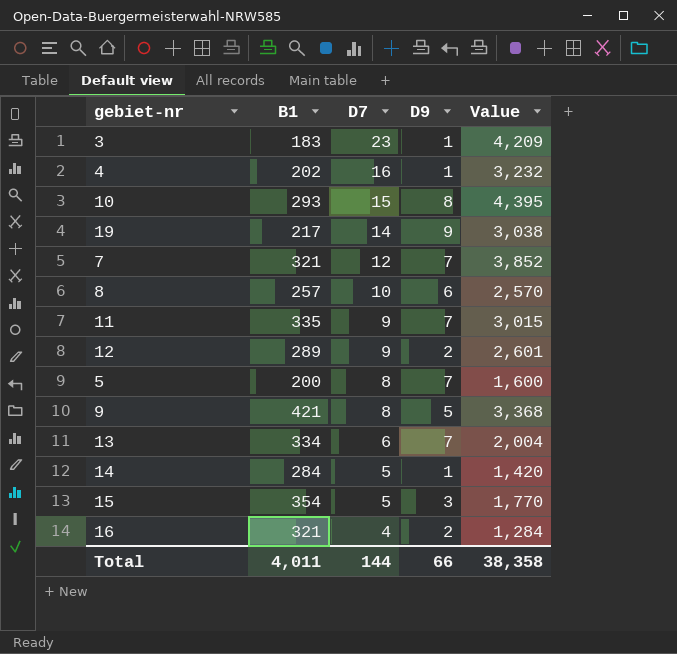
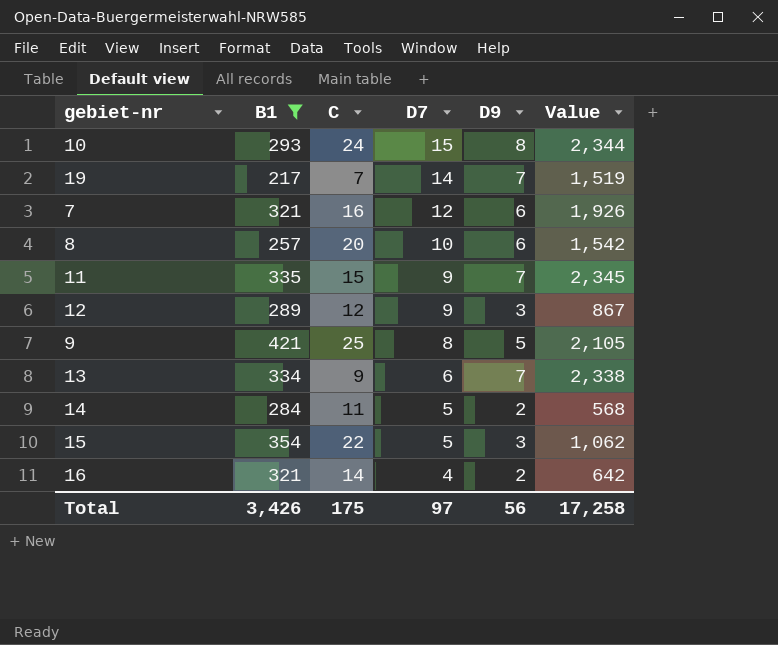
filter: none -> B1 >= 217
column C | position: none -> 3
column Value | formula: [B1] * [D7] -> [B1] * [D9]
19 | D9: 9 -> 7
7 | D9: 7 -> 6
12 | D9: 2 -> 3
14 | D9: 1 -> 2
Total | B1: 4,011 -> 3,426
Total | D7: 144 -> 97
Total | D9: 66 -> 56
Total | Value: 38,358 -> 17,258

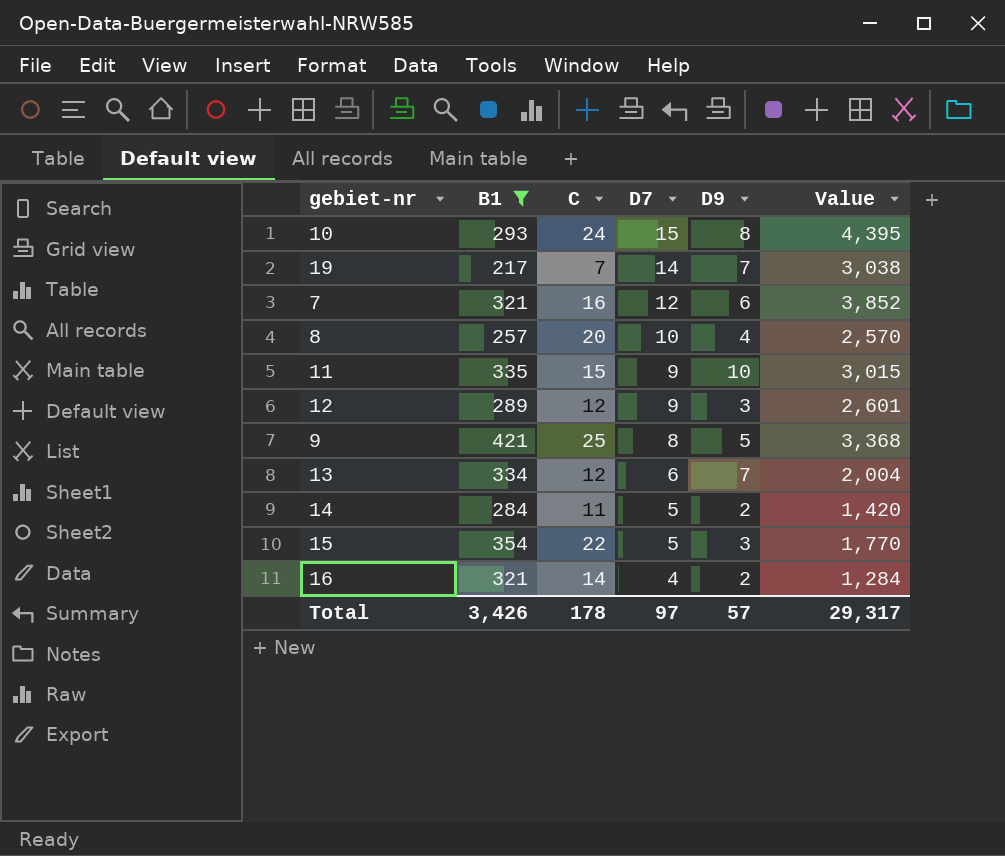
column Value | formula: [B1] * [D9] -> [B1] * [D7]
8 | D9: 6 -> 4
11 | D9: 7 -> 10
13 | C: 9 -> 12
Total | C: 175 -> 178
Total | D9: 56 -> 57
Total | Value: 17,258 -> 29,317

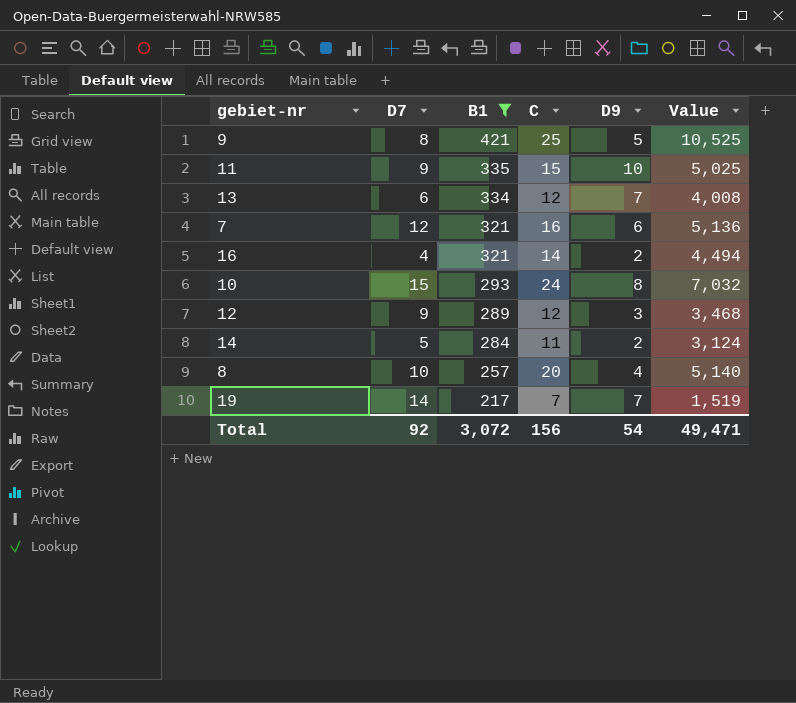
row order: D7 descending -> B1 descending
column D7 | position: 4 -> 2
column Value | formula: [B1] * [D7] -> [B1] * [C]
row 15: 354 | 22 | 5 | 3 | 1,770 -> none
Total | D7: 97 -> 92
Total | B1: 3,426 -> 3,072
Total | C: 178 -> 156
Total | D9: 57 -> 54
Total | Value: 29,317 -> 49,471

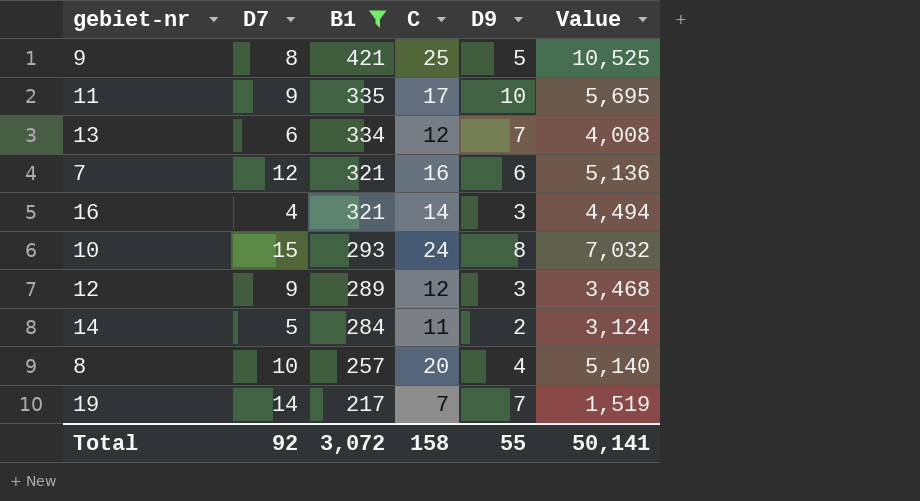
11 | C: 15 -> 17
11 | Value: 5,025 -> 5,695
16 | D9: 2 -> 3
Total | C: 156 -> 158
Total | D9: 54 -> 55
Total | Value: 49,471 -> 50,141

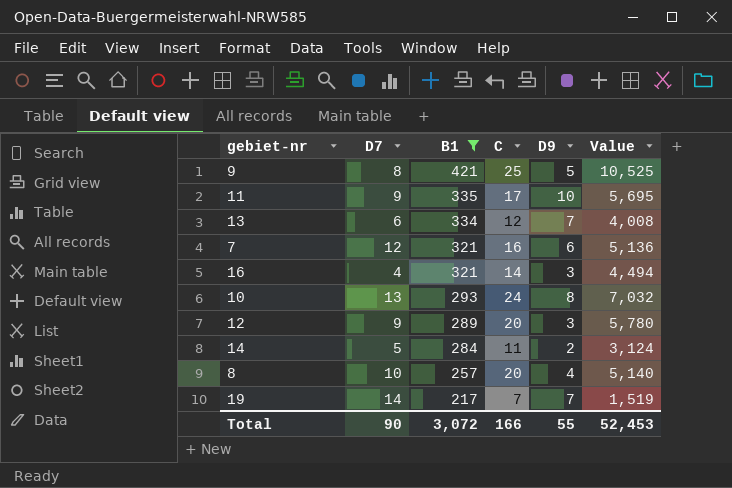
10 | D7: 15 -> 13
12 | C: 12 -> 20
12 | Value: 3,468 -> 5,780
Total | D7: 92 -> 90
Total | C: 158 -> 166
Total | Value: 50,141 -> 52,453

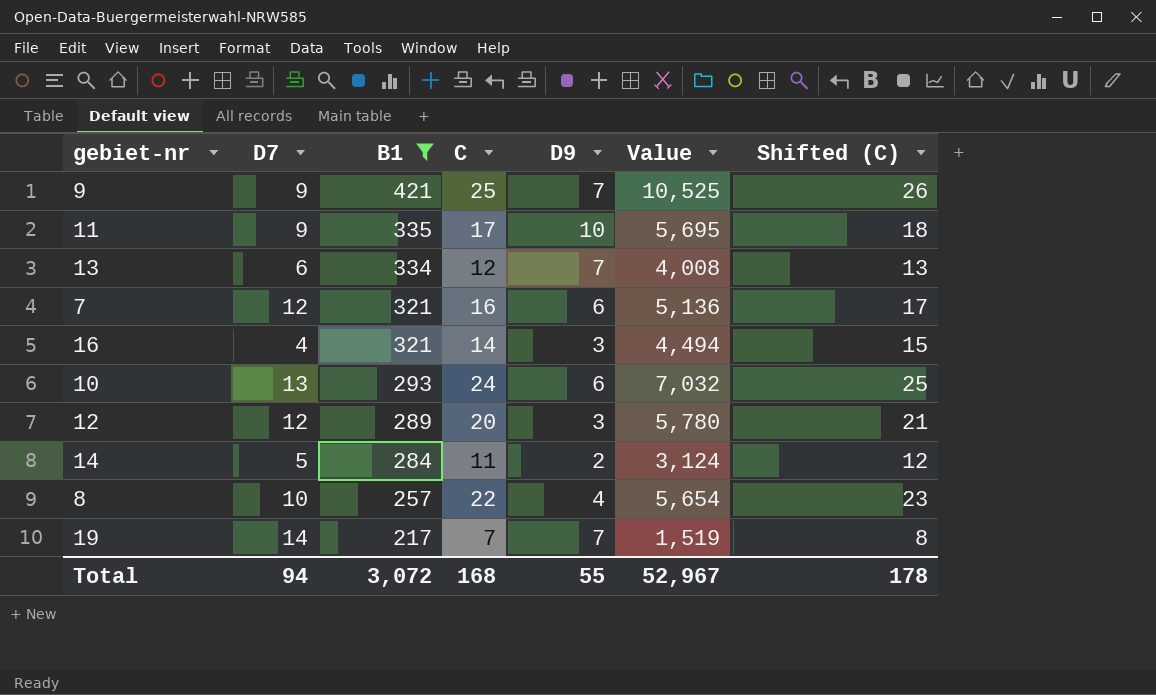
column Shifted (C) | formula: none -> [C] + 1
9 | D7: 8 -> 9
9 | D9: 5 -> 7
10 | D9: 8 -> 6
12 | D7: 9 -> 12
8 | C: 20 -> 22
8 | Value: 5,140 -> 5,654
Total | D7: 90 -> 94
Total | C: 166 -> 168
Total | Value: 52,453 -> 52,967

